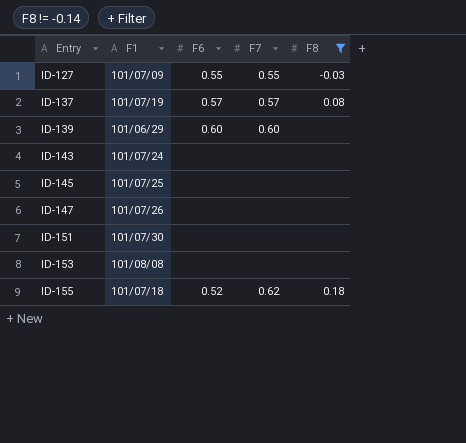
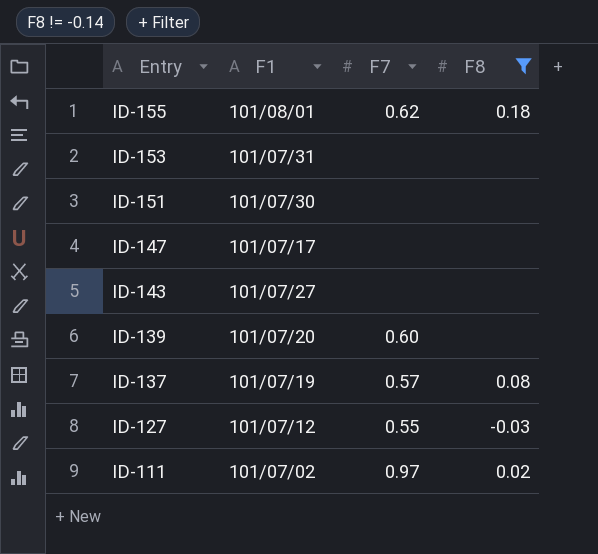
row order: Entry ascending -> Entry descending
column F6 | position: 3 -> none
row ID-145: 101/07/25 | none | none | none -> none
ID-155 | F1: 101/07/18 -> 101/08/01
ID-153 | F1: 101/08/08 -> 101/07/31
ID-147 | F1: 101/07/26 -> 101/07/17
ID-143 | F1: 101/07/24 -> 101/07/27
ID-139 | F1: 101/06/29 -> 101/07/20
ID-127 | F1: 101/07/09 -> 101/07/12
row ID-111: none -> 101/07/02 | 0.97 | 0.02

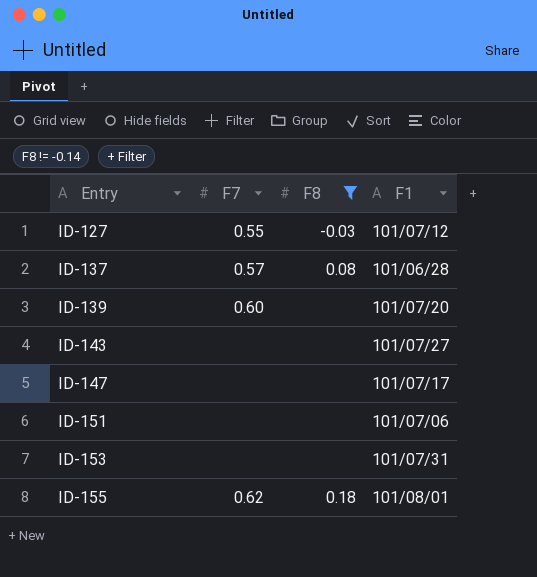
row order: Entry descending -> Entry ascending
column F1 | position: 2 -> 4
row ID-111: 101/07/02 | 0.97 | 0.02 -> none
ID-137 | F1: 101/07/19 -> 101/06/28
ID-151 | F1: 101/07/30 -> 101/07/06

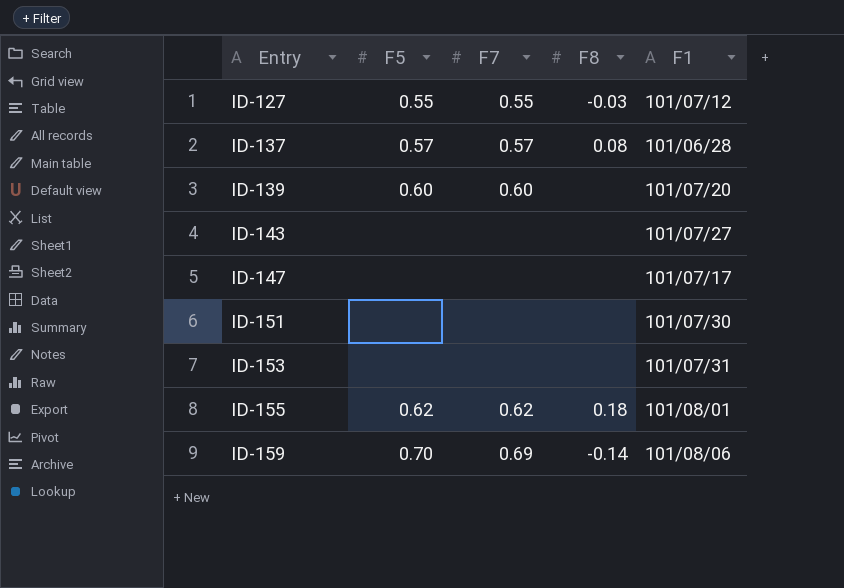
filter: F8 != -0.14 -> none
column F5 | position: none -> 2
ID-151 | F1: 101/07/06 -> 101/07/30

